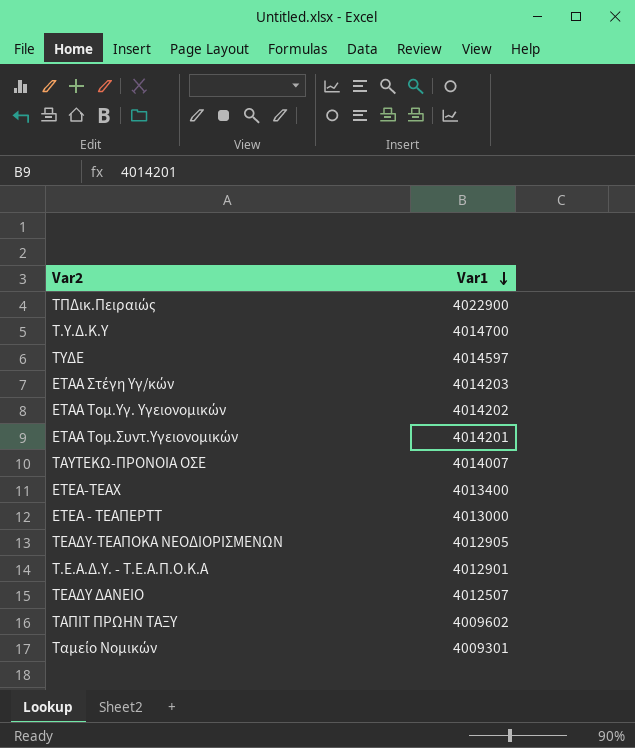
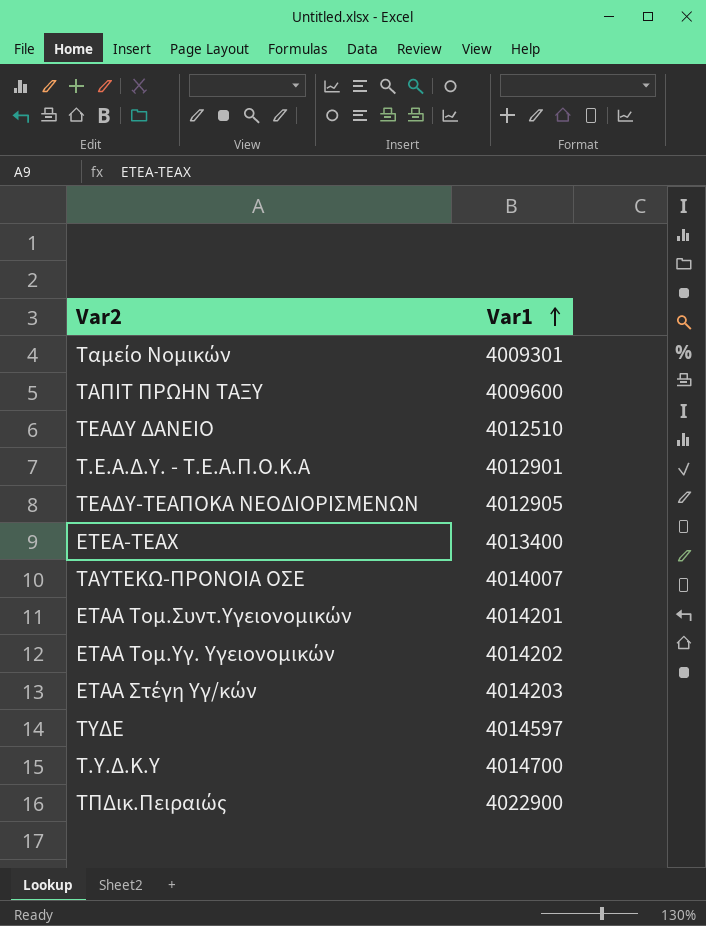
row order: Var1 descending -> Var1 ascending
row ΕΤΕΑ - ΤΕΑΠΕΡΤΤ: 4013000 -> none
ΤΑΠΙΤ ΠΡΩΗΝ ΤΑΞΥ | Var1: 4009602 -> 4009600
ΤΕΑΔΥ ΔΑΝΕΙΟ | Var1: 4012507 -> 4012510

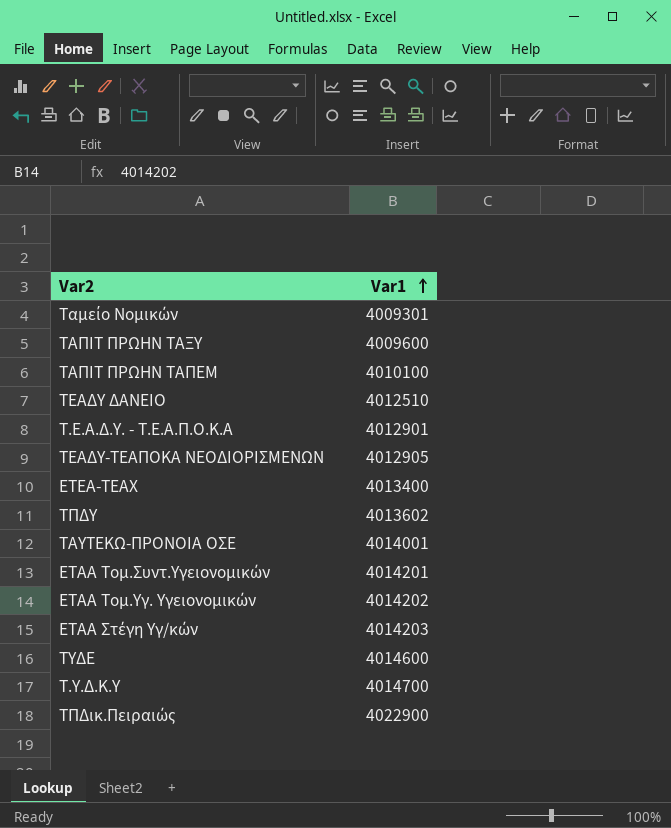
row ΤΑΠΙΤ ΠΡΩΗΝ ΤΑΠΕΜ: none -> 4010100
row ΤΠΔΥ: none -> 4013602
ΤΑΥΤΕΚΩ-ΠΡΟΝΟΙΑ ΟΣΕ | Var1: 4014007 -> 4014001
ΤΥΔΕ | Var1: 4014597 -> 4014600

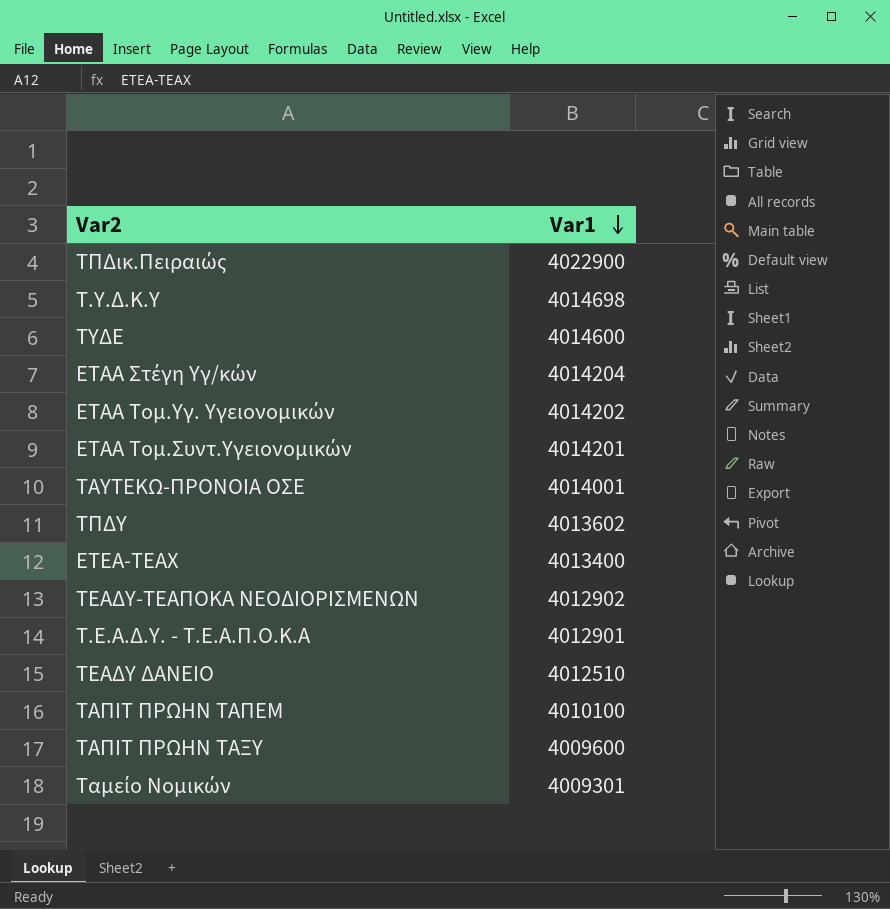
row order: Var1 ascending -> Var1 descending
Τ.Υ.Δ.Κ.Υ | Var1: 4014700 -> 4014698
ΕΤΑΑ Στέγη Υγ/κών | Var1: 4014203 -> 4014204
ΤΕΑΔΥ-ΤΕΑΠΟΚΑ ΝΕΟΔΙΟΡΙΣΜΕΝΩΝ | Var1: 4012905 -> 4012902

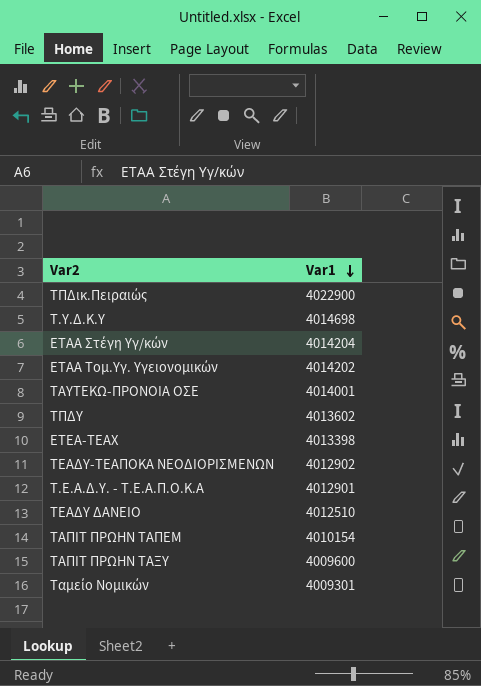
row ΤΥΔΕ: 4014600 -> none
row ΕΤΑΑ Τομ.Συντ.Υγειονομικών: 4014201 -> none
ΕΤΕΑ-ΤΕΑΧ | Var1: 4013400 -> 4013398
ΤΑΠΙΤ ΠΡΩΗΝ ΤΑΠΕΜ | Var1: 4010100 -> 4010154

